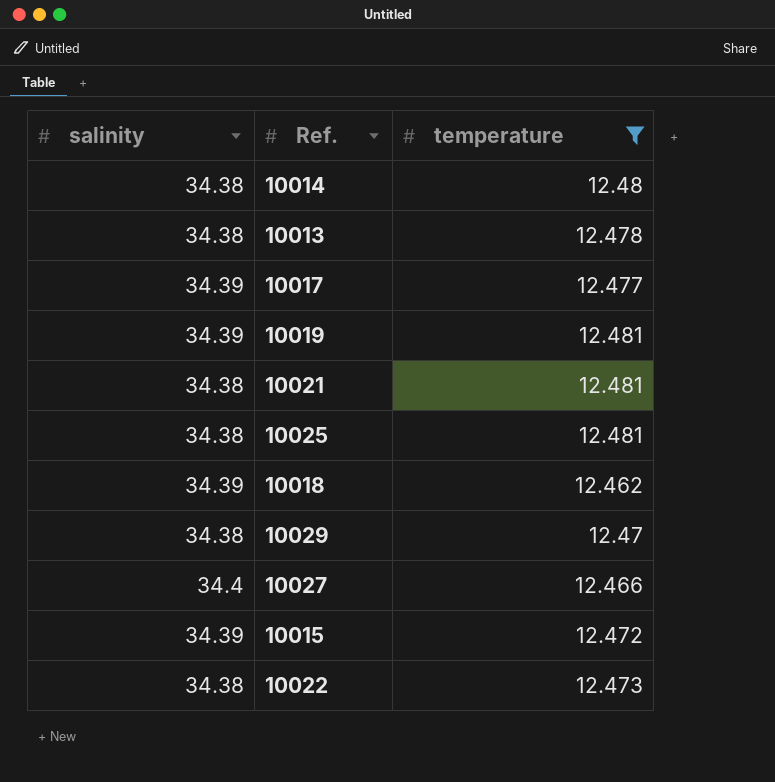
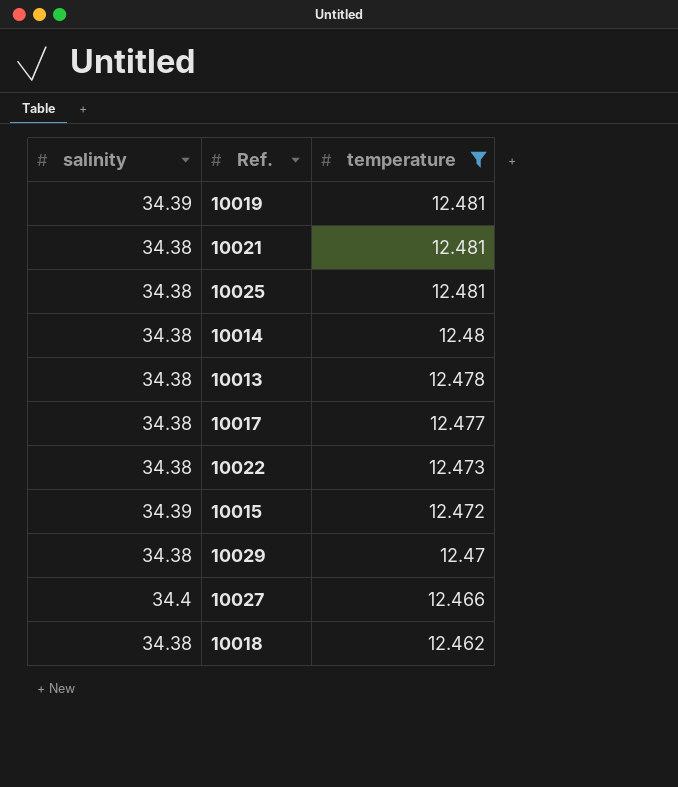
row order: none -> temperature descending
10017 | salinity: 34.39 -> 34.38
10018 | salinity: 34.39 -> 34.38

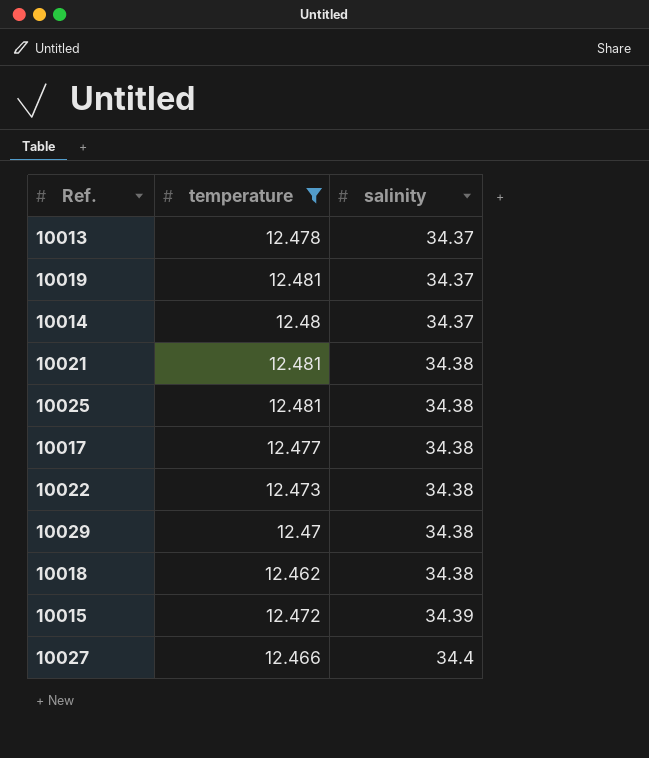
row order: temperature descending -> salinity ascending
column salinity | position: 1 -> 3
10013 | salinity: 34.38 -> 34.37
10019 | salinity: 34.39 -> 34.37
10014 | salinity: 34.38 -> 34.37

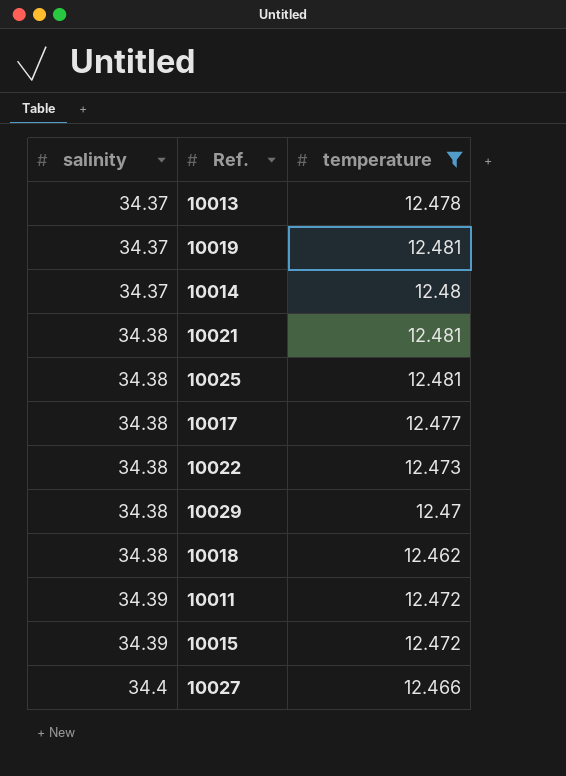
column salinity | position: 3 -> 1
row 10011: none -> 34.39 | 12.472

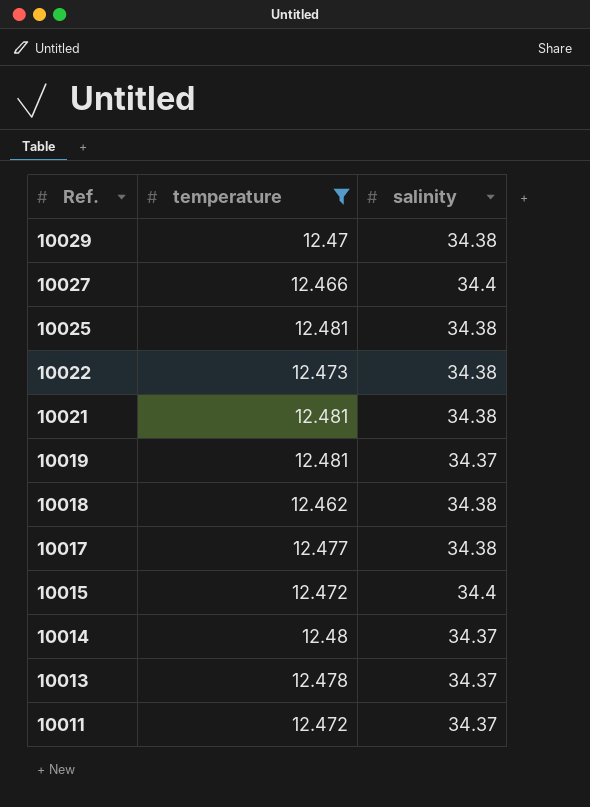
row order: salinity ascending -> Ref. descending
column salinity | position: 1 -> 3
10015 | salinity: 34.39 -> 34.4
10011 | salinity: 34.39 -> 34.37

